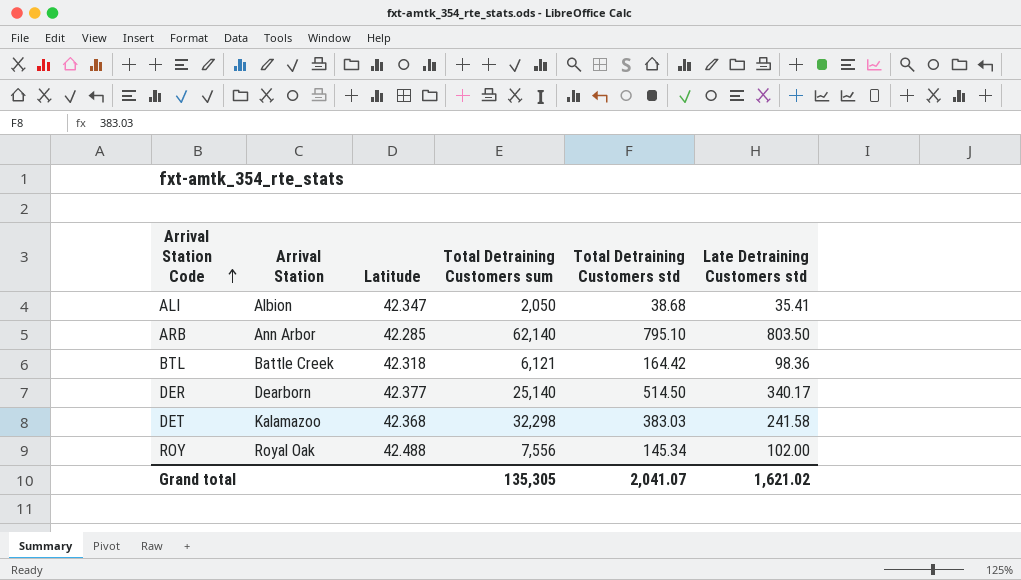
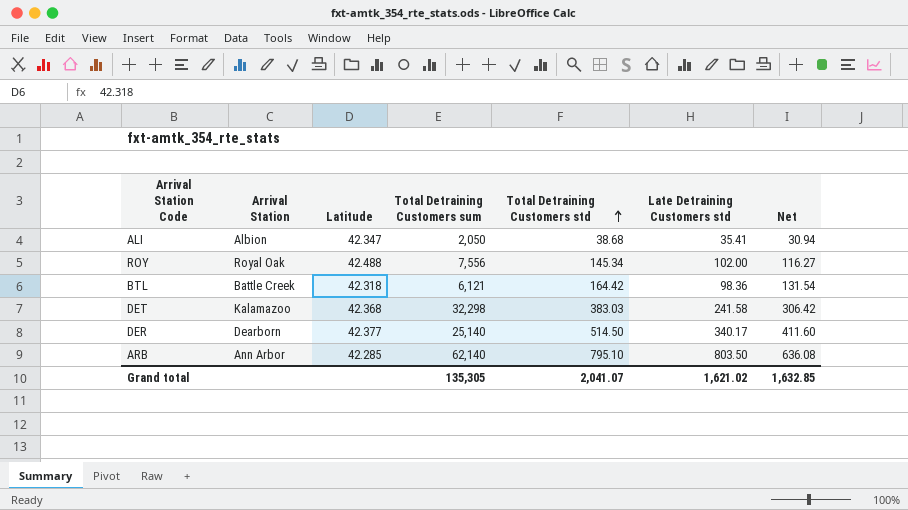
row order: Arrival Station Code ascending -> Total Detraining Customers std ascending
column Net | formula: none -> [Total Detraining Customers std] * 0.8

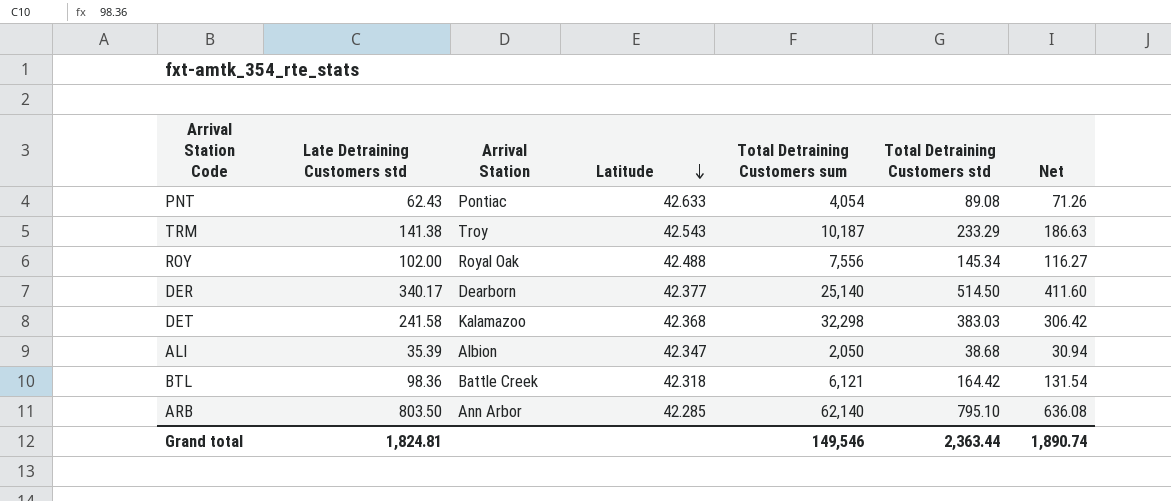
row order: Total Detraining Customers std ascending -> Latitude descending
column Late Detraining Customers std | position: 6 -> 2
row PNT: none -> 62.43 | Pontiac | 42.633 | 4,054 | 89.08 | 71.26
row TRM: none -> 141.38 | Troy | 42.543 | 10,187 | 233.29 | 186.63
ALI | Late Detraining Customers std: 35.41 -> 35.39
Grand total | Late Detraining Customers std: 1,621.02 -> 1,824.81
Grand total | Total Detraining Customers sum: 135,305 -> 149,546
Grand total | Total Detraining Customers std: 2,041.07 -> 2,363.44
Grand total | Net: 1,632.85 -> 1,890.74

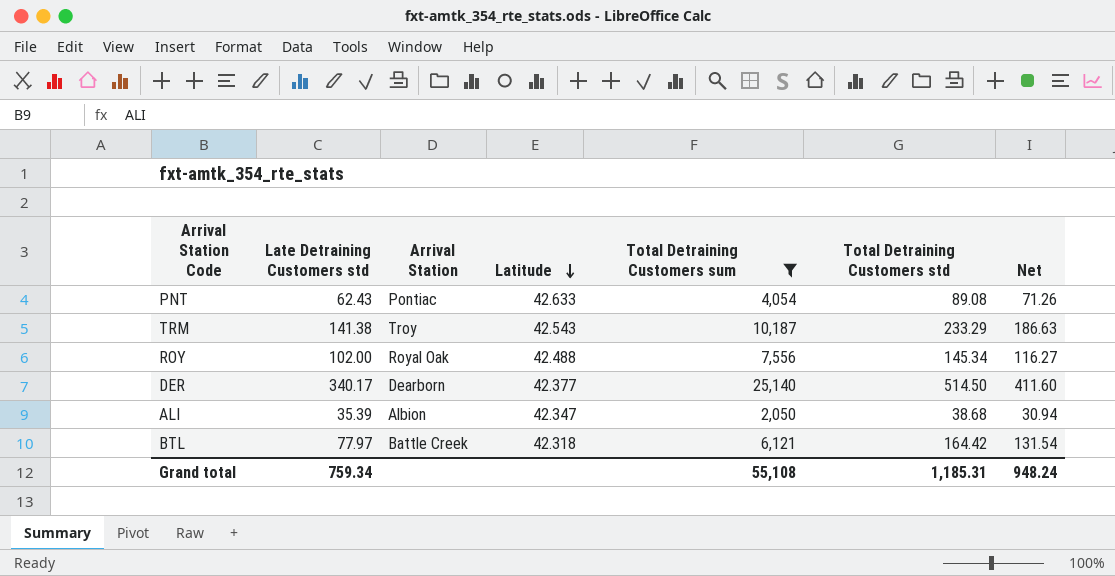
filter: none -> Total Detraining Customers sum <= 25,140
BTL | Late Detraining Customers std: 98.36 -> 77.97
Grand total | Late Detraining Customers std: 1,824.81 -> 759.34
Grand total | Total Detraining Customers sum: 149,546 -> 55,108
Grand total | Total Detraining Customers std: 2,363.44 -> 1,185.31
Grand total | Net: 1,890.74 -> 948.24

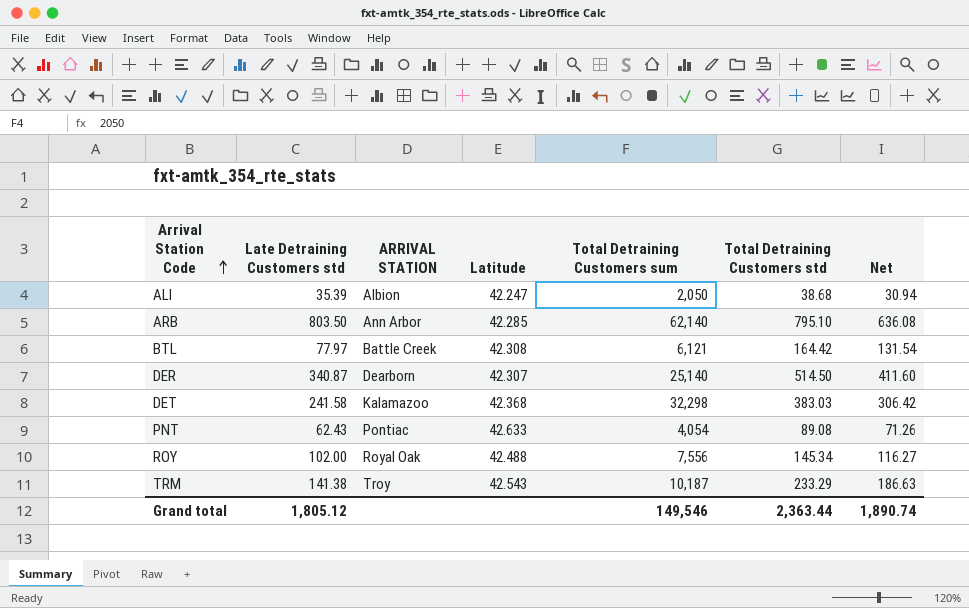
filter: Total Detraining Customers sum <= 25,140 -> none
row order: Latitude descending -> Arrival Station Code ascending
column name: Arrival Station -> ARRIVAL STATION
ALI | Latitude: 42.347 -> 42.247
BTL | Latitude: 42.318 -> 42.308
DER | Late Detraining Customers std: 340.17 -> 340.87
DER | Latitude: 42.377 -> 42.307
Grand total | Late Detraining Customers std: 759.34 -> 1,805.12
Grand total | Total Detraining Customers sum: 55,108 -> 149,546
Grand total | Total Detraining Customers std: 1,185.31 -> 2,363.44
Grand total | Net: 948.24 -> 1,890.74

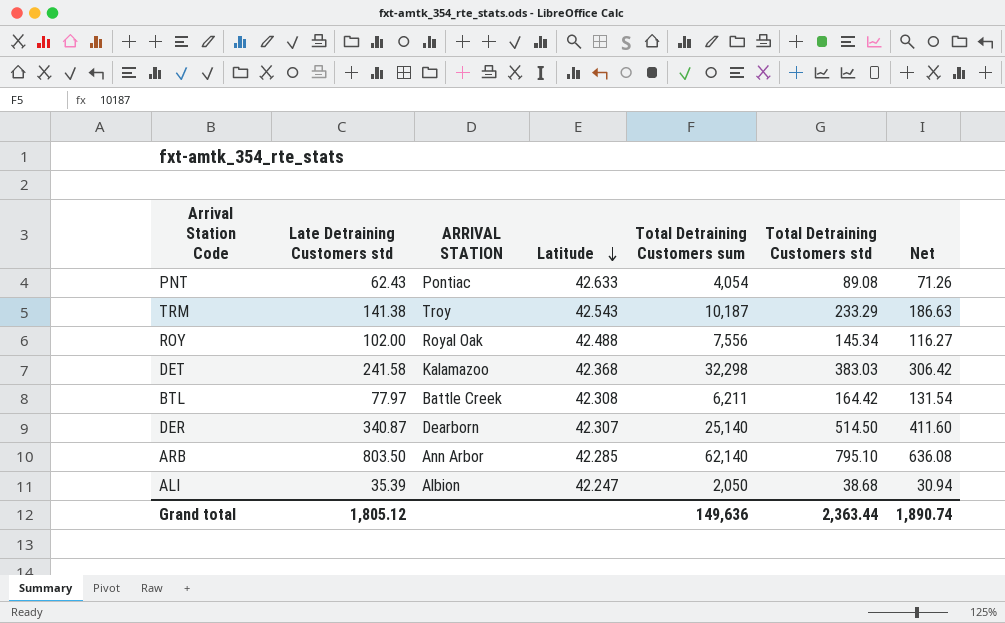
row order: Arrival Station Code ascending -> Latitude descending
BTL | Total Detraining Customers sum: 6,121 -> 6,211
Grand total | Total Detraining Customers sum: 149,546 -> 149,636

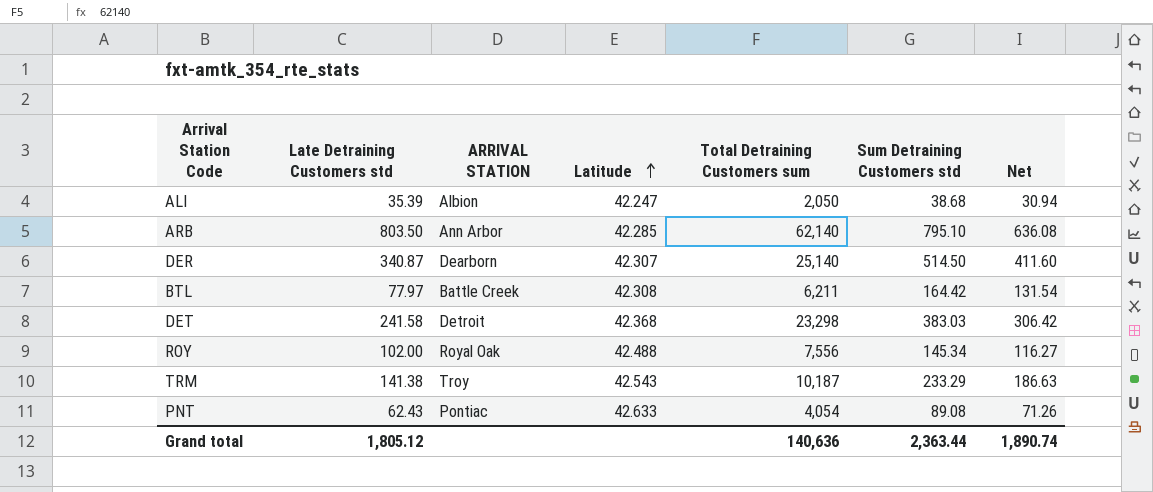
row order: Latitude descending -> Latitude ascending
column name: Total Detraining Customers std -> Sum Detraining Customers std
DET | ARRIVAL STATION: Kalamazoo -> Detroit
DET | Total Detraining Customers sum: 32,298 -> 23,298
Grand total | Total Detraining Customers sum: 149,636 -> 140,636

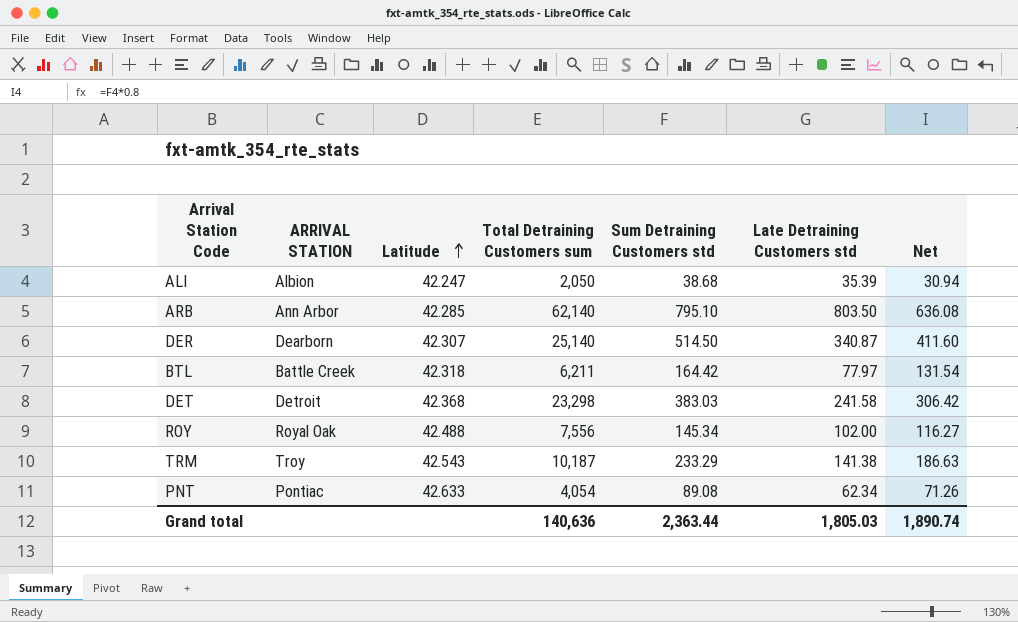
column Late Detraining Customers std | position: 2 -> 6
BTL | Latitude: 42.308 -> 42.318
PNT | Late Detraining Customers std: 62.43 -> 62.34
Grand total | Late Detraining Customers std: 1,805.12 -> 1,805.03

